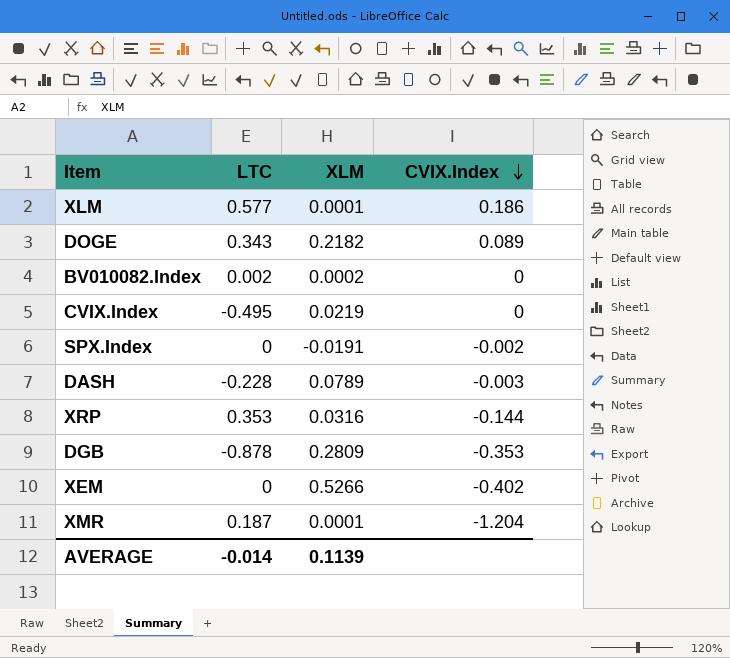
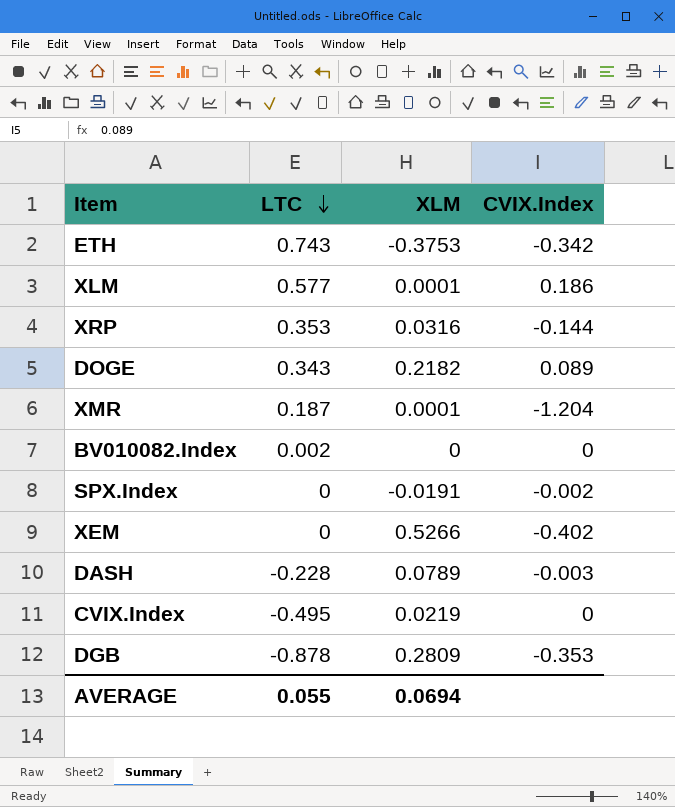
row order: CVIX.Index descending -> LTC descending
row ETH: none -> 0.743 | -0.3753 | -0.342
BV010082.Index | XLM: 0.0002 -> 0
AVERAGE | LTC: -0.014 -> 0.055
AVERAGE | XLM: 0.1139 -> 0.0694

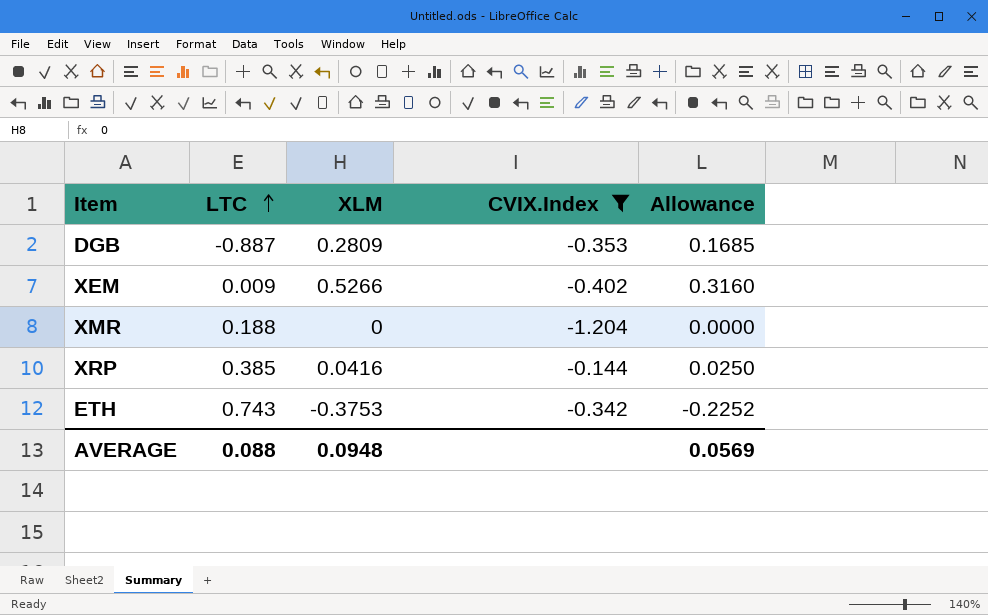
filter: none -> CVIX.Index <= -0.144
row order: LTC descending -> LTC ascending
column Allowance | formula: none -> [XLM] * 0.6
DGB | LTC: -0.878 -> -0.887
XEM | LTC: 0 -> 0.009
XMR | LTC: 0.187 -> 0.188
XMR | XLM: 0.0001 -> 0
XRP | LTC: 0.353 -> 0.385
XRP | XLM: 0.0316 -> 0.0416
AVERAGE | LTC: 0.055 -> 0.088
AVERAGE | XLM: 0.0694 -> 0.0948

